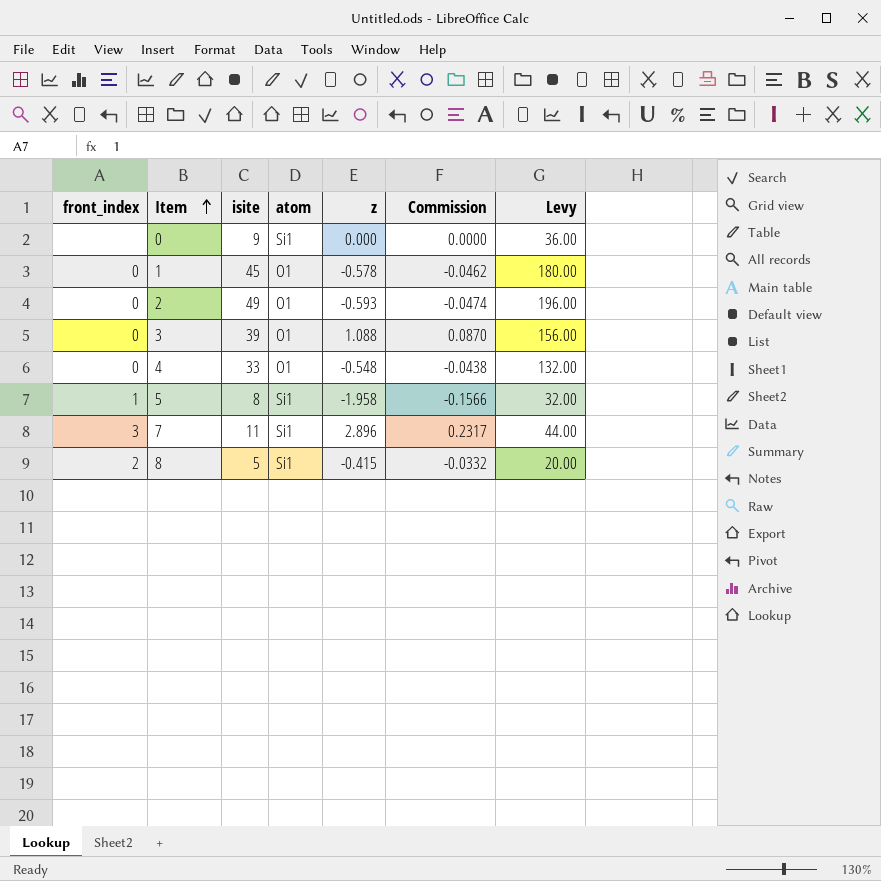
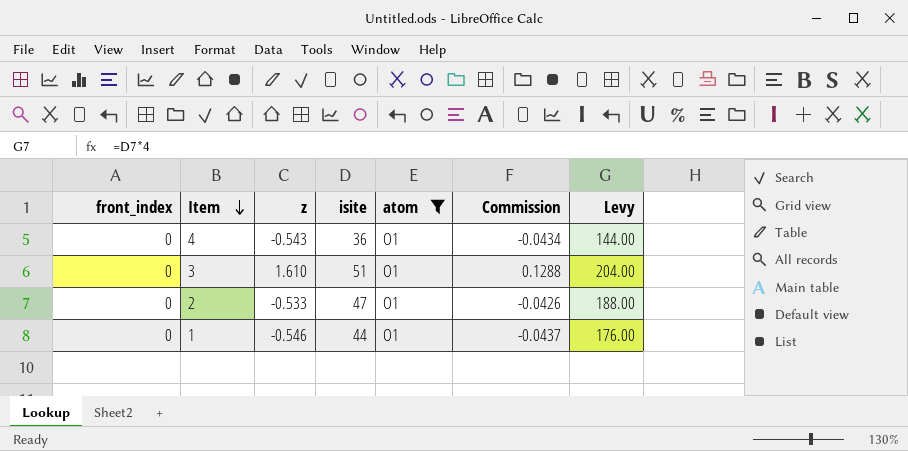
filter: none -> atom = O1
row order: Item ascending -> Item descending
column z | position: 5 -> 3
4 | z: -0.548 -> -0.543
4 | isite: 33 -> 36
4 | Commission: -0.0438 -> -0.0434
4 | Levy: 132.00 -> 144.00
3 | z: 1.088 -> 1.610
3 | isite: 39 -> 51
3 | Commission: 0.0870 -> 0.1288
3 | Levy: 156.00 -> 204.00
2 | z: -0.593 -> -0.533
2 | isite: 49 -> 47
2 | Commission: -0.0474 -> -0.0426
2 | Levy: 196.00 -> 188.00
1 | z: -0.578 -> -0.546
1 | isite: 45 -> 44
1 | Commission: -0.0462 -> -0.0437
1 | Levy: 180.00 -> 176.00

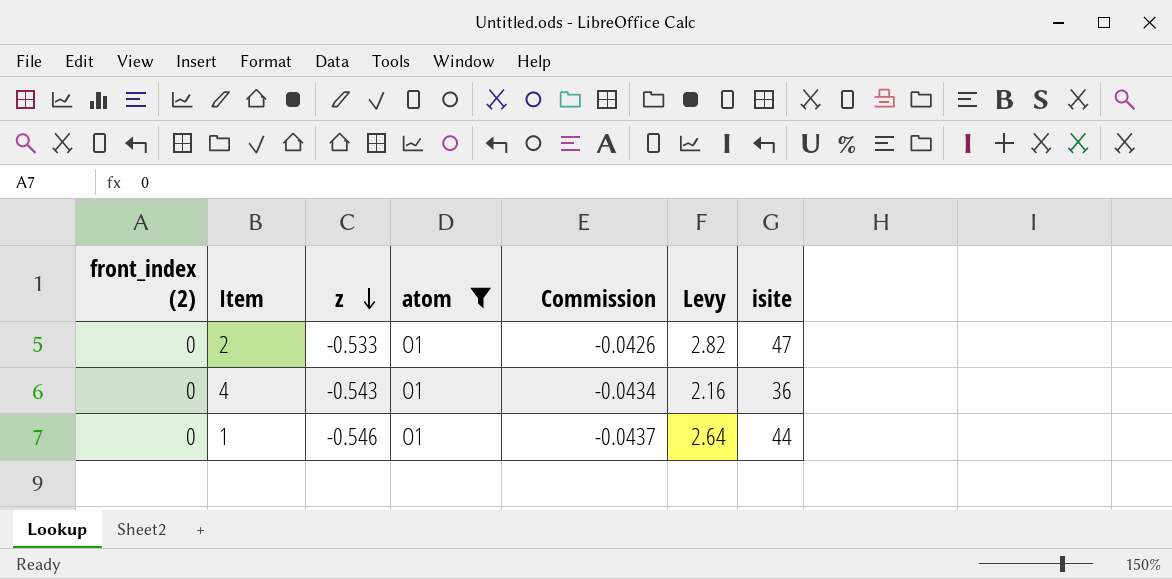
row order: Item descending -> z descending
column name: front_index -> front_index (2)
column Levy | formula: [isite] * 4 -> [isite] * 0.06
column isite | position: 4 -> 7
row 3: 0 | 1.610 | 51 | O1 | 0.1288 | 204.00 -> none

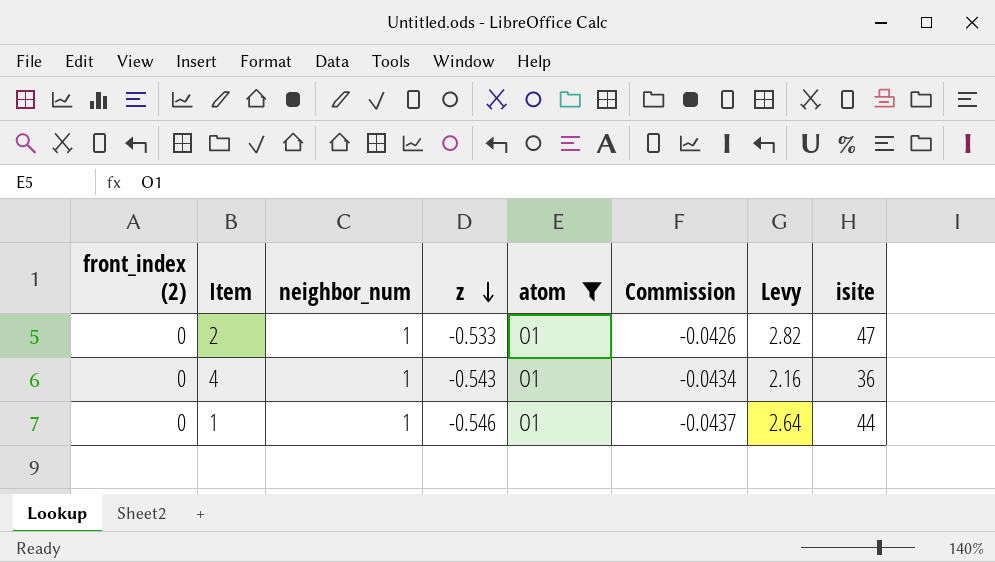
column neighbor_num | position: none -> 3

